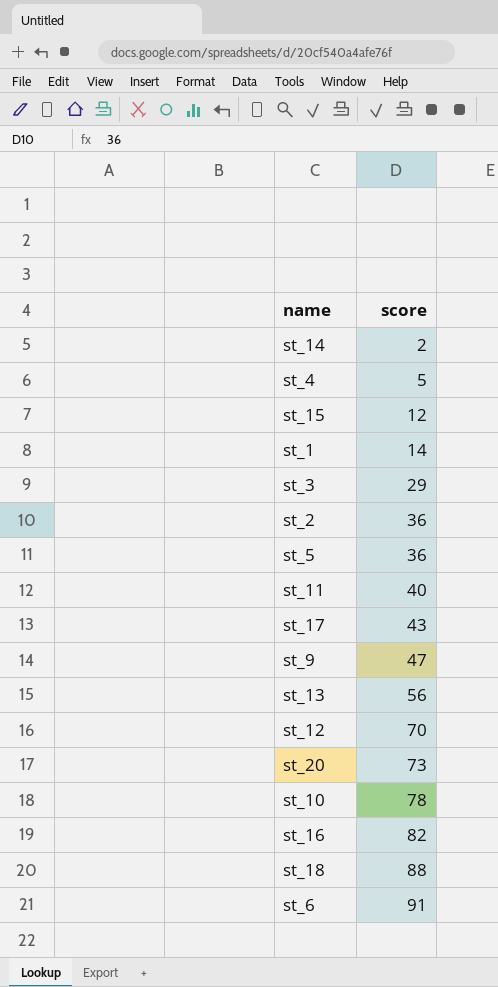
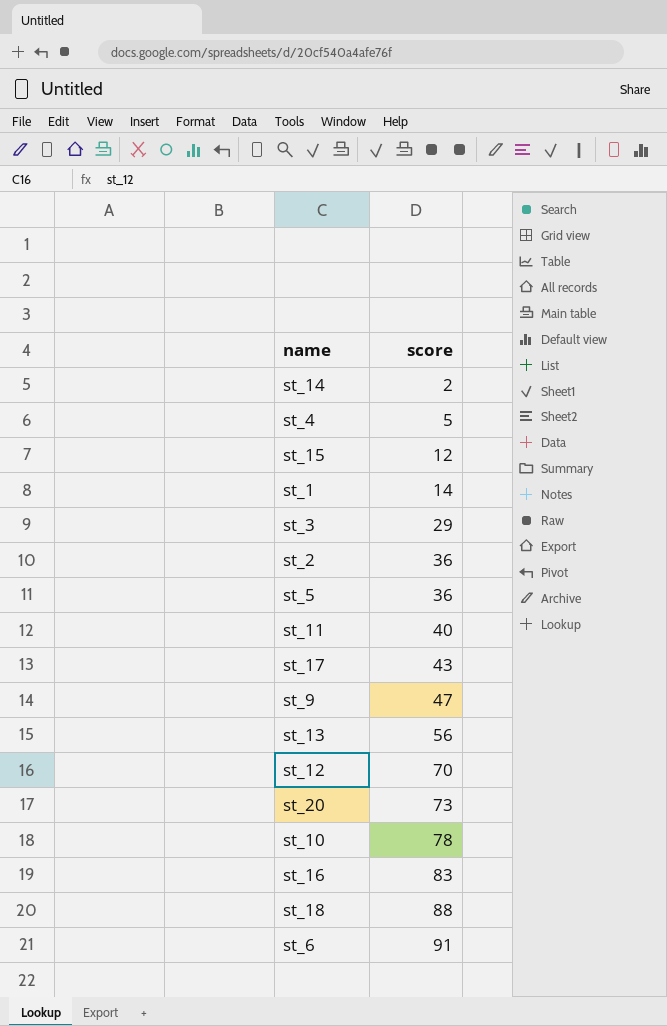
st_16 | score: 82 -> 83

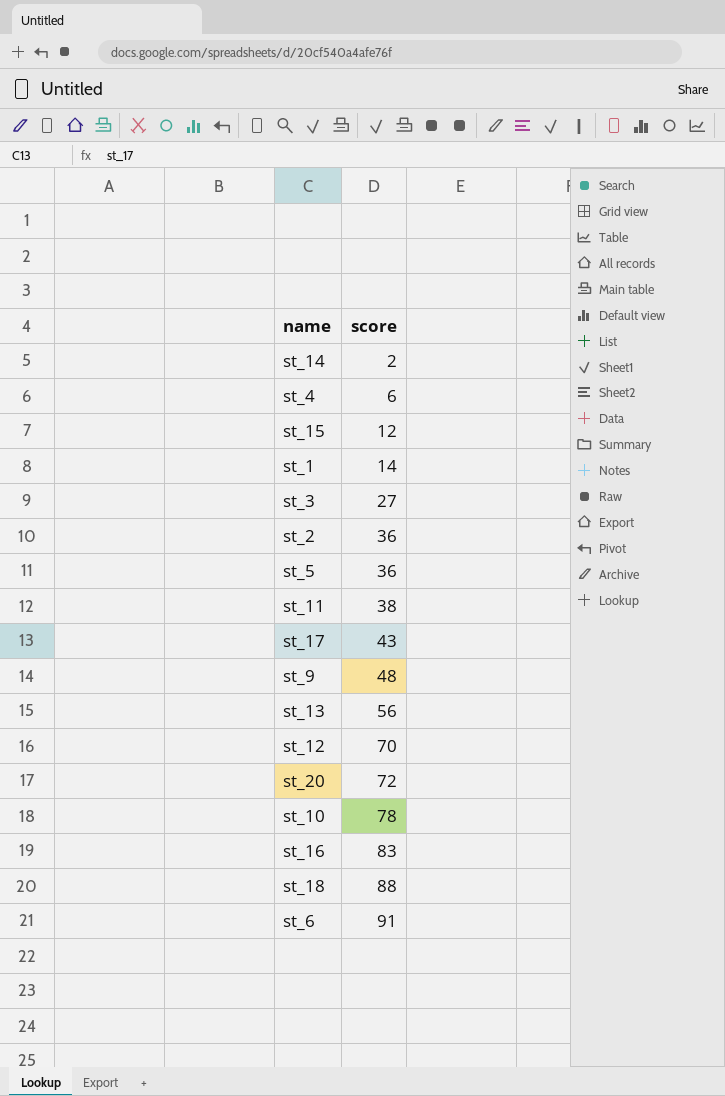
st_4 | score: 5 -> 6
st_3 | score: 29 -> 27
st_11 | score: 40 -> 38
st_9 | score: 47 -> 48
st_20 | score: 73 -> 72

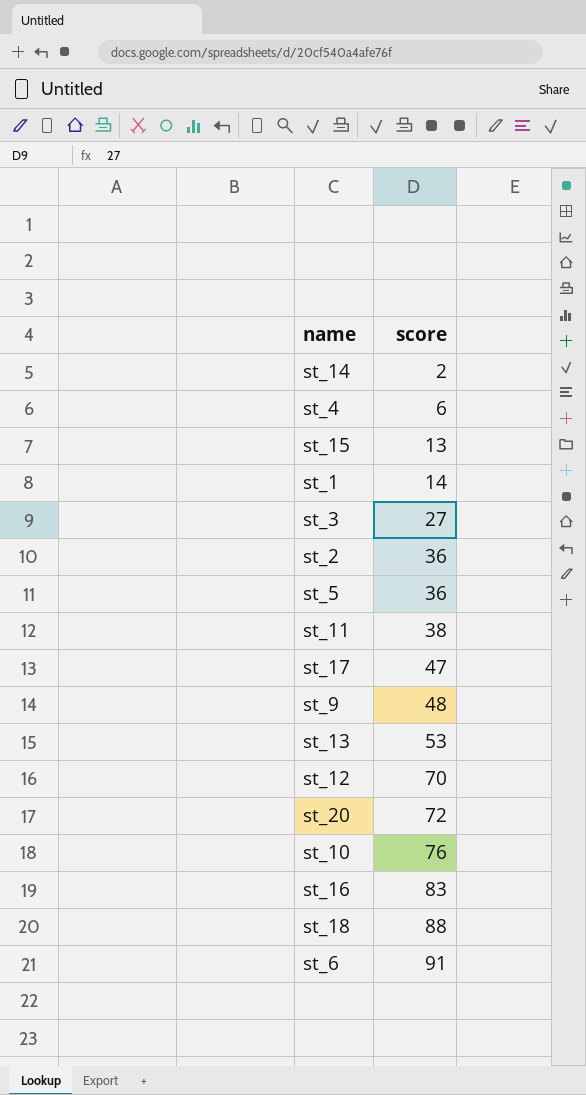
st_15 | score: 12 -> 13
st_17 | score: 43 -> 47
st_13 | score: 56 -> 53
st_10 | score: 78 -> 76

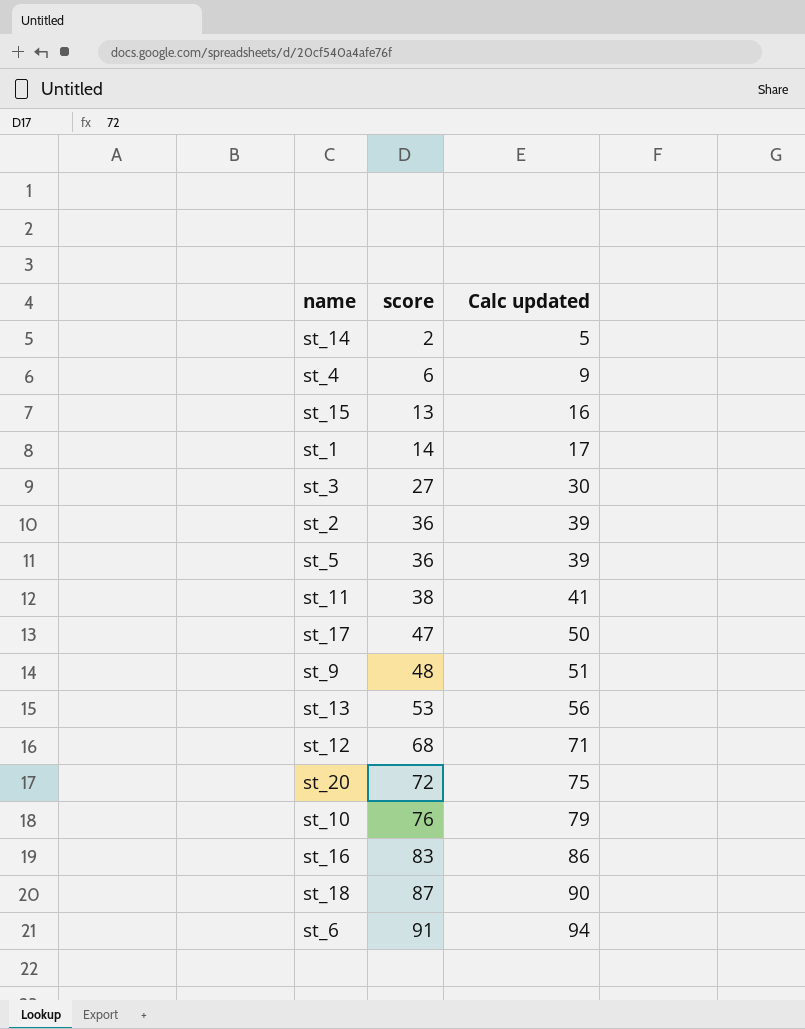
column Calc updated | formula: none -> [score] + 3
st_12 | score: 70 -> 68
st_18 | score: 88 -> 87

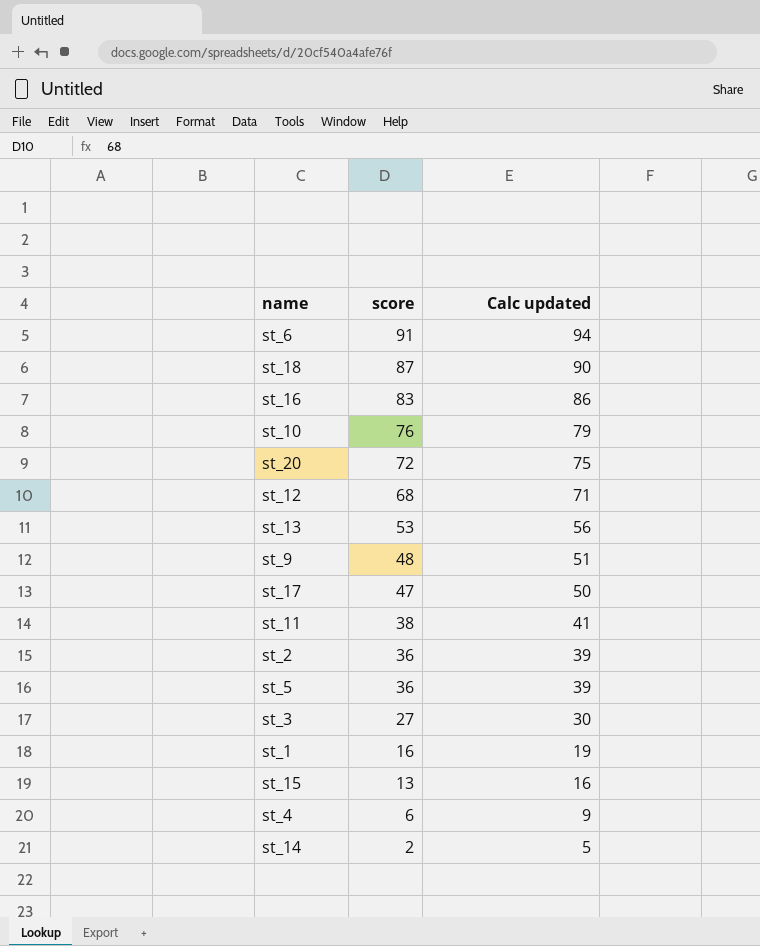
row order: score ascending -> score descending
st_1 | score: 14 -> 16
st_1 | Calc updated: 17 -> 19

